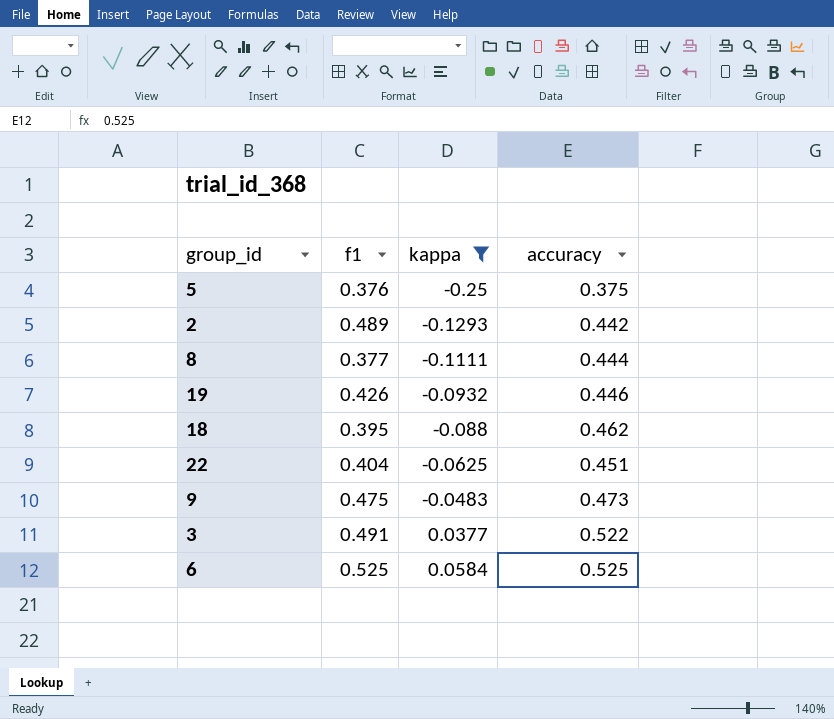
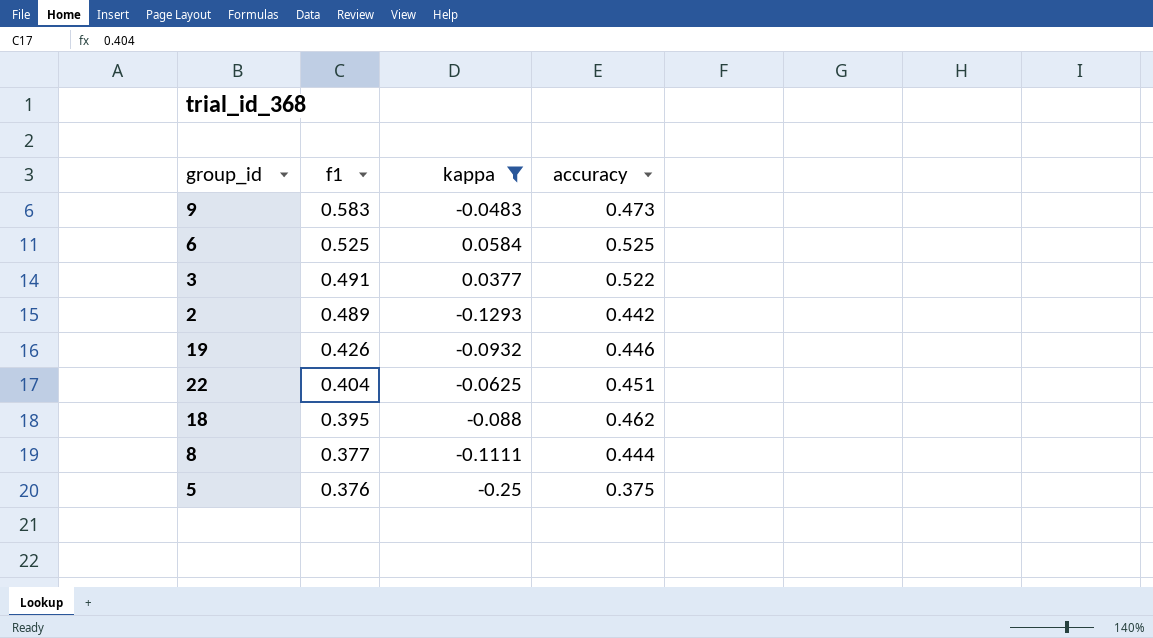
row order: kappa ascending -> f1 descending
9 | f1: 0.475 -> 0.583

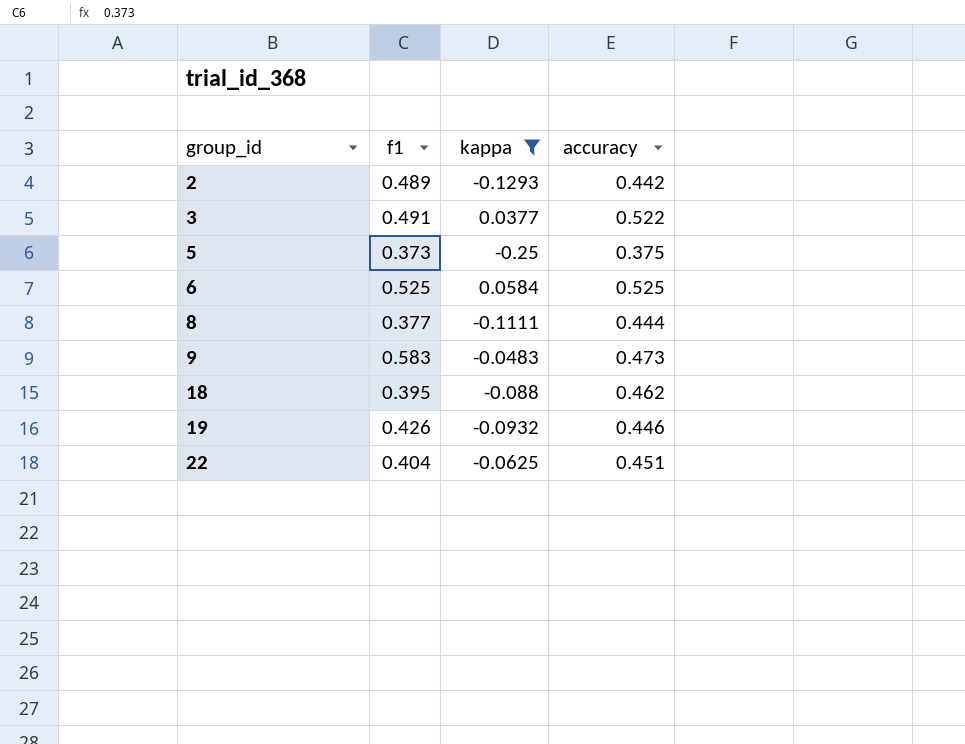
row order: f1 descending -> group_id ascending
5 | f1: 0.376 -> 0.373

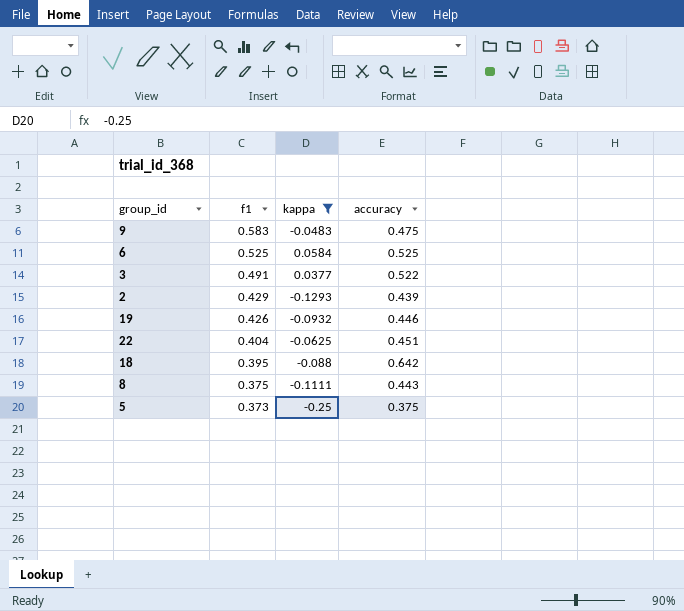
row order: group_id ascending -> f1 descending
9 | accuracy: 0.473 -> 0.475
2 | f1: 0.489 -> 0.429
2 | accuracy: 0.442 -> 0.439
18 | accuracy: 0.462 -> 0.642
8 | f1: 0.377 -> 0.375
8 | accuracy: 0.444 -> 0.443

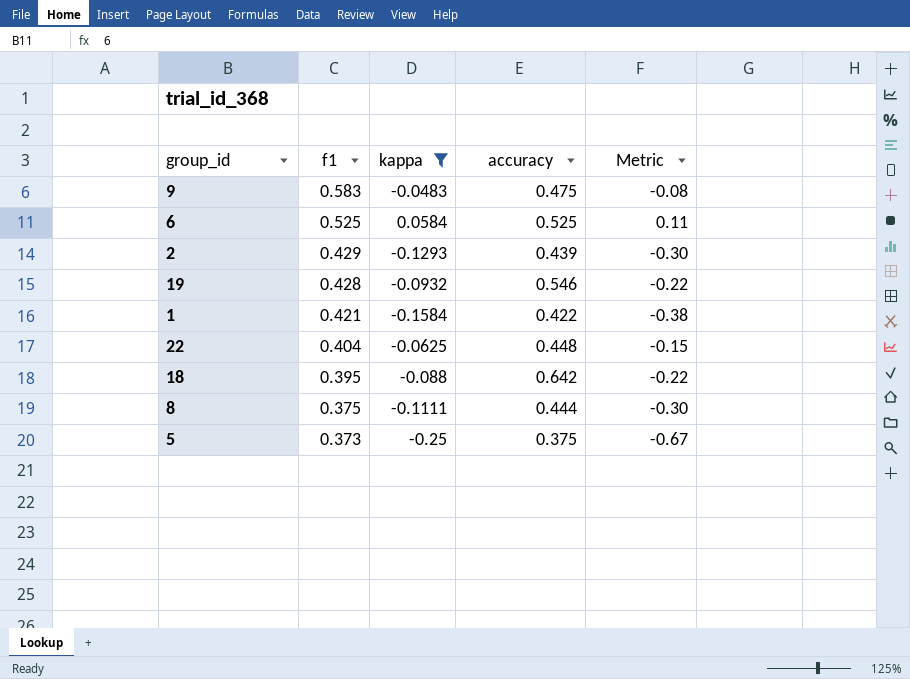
column Metric | formula: none -> [kappa] / [f1]
row 3: 0.491 | 0.0377 | 0.522 -> none
19 | f1: 0.426 -> 0.428
19 | accuracy: 0.446 -> 0.546
row 1: none -> 0.421 | -0.1584 | 0.422 | -0.38
22 | accuracy: 0.451 -> 0.448
8 | accuracy: 0.443 -> 0.444

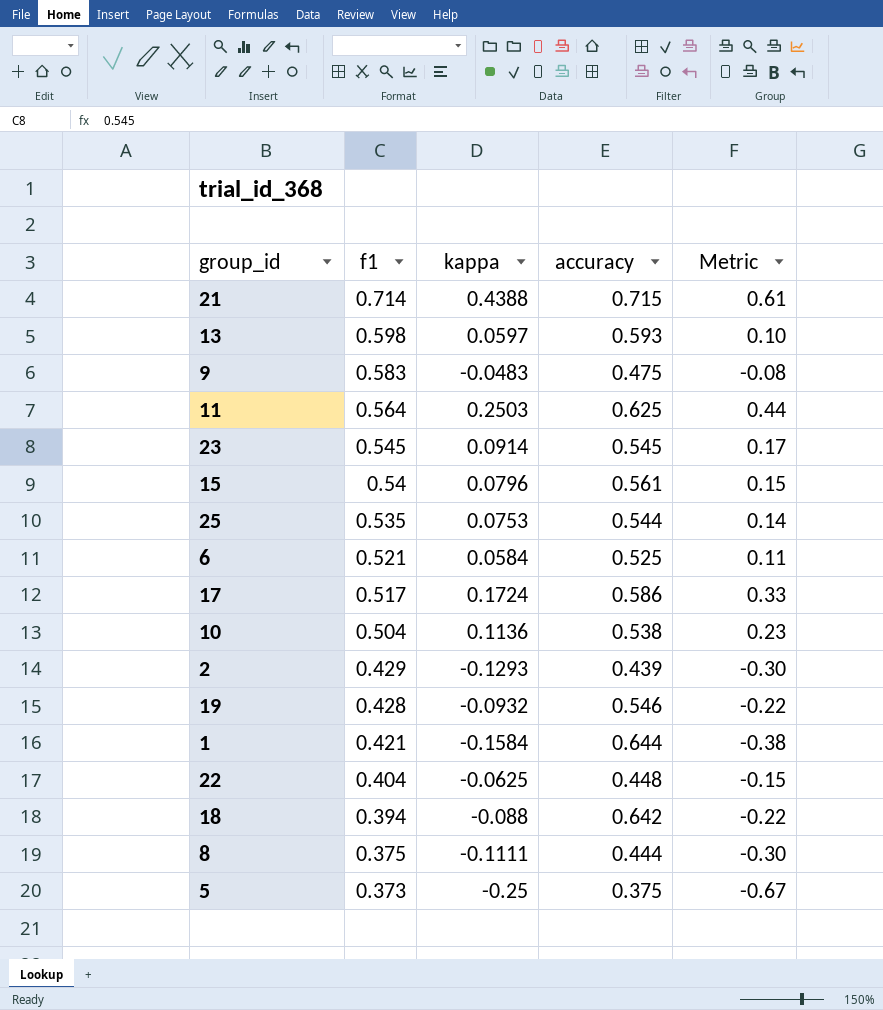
filter: kappa <= 0.0584 -> none
6 | f1: 0.525 -> 0.521
1 | accuracy: 0.422 -> 0.644
18 | f1: 0.395 -> 0.394

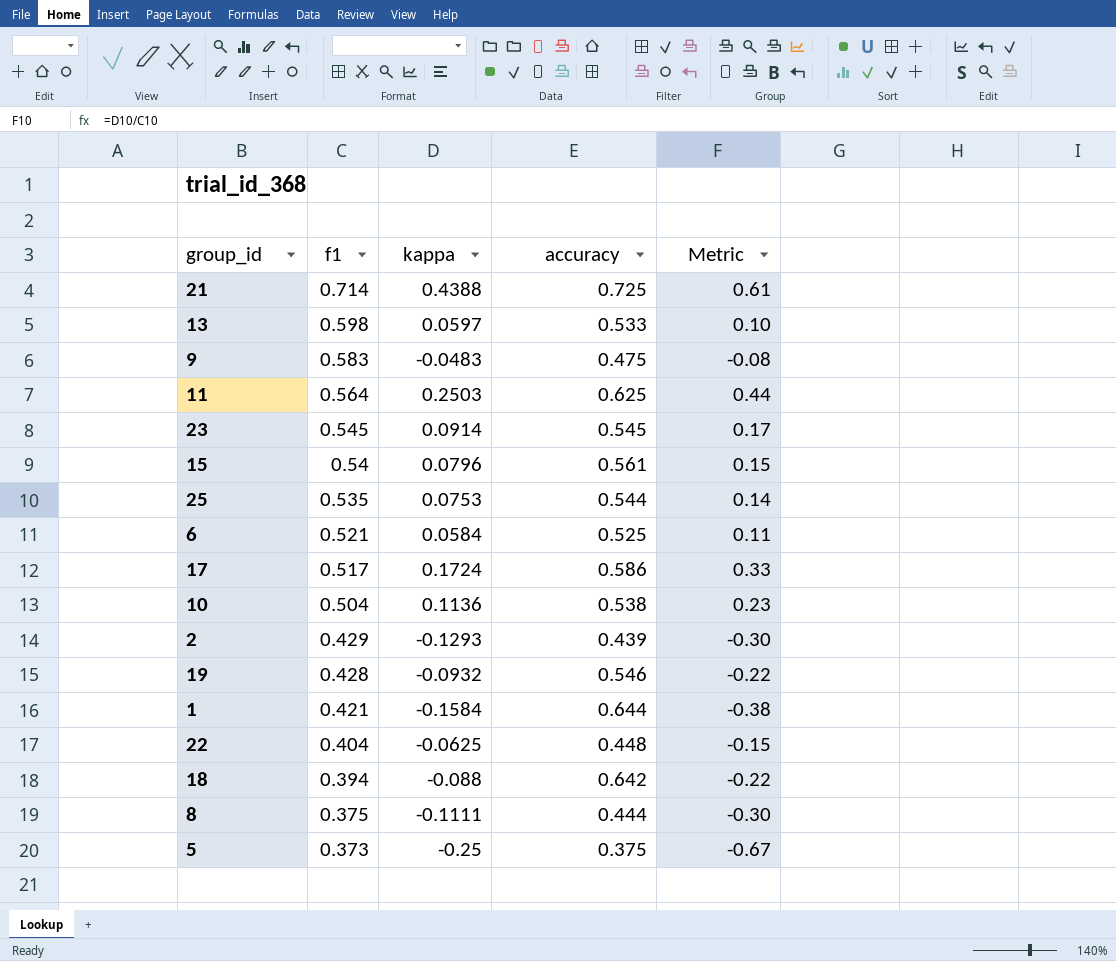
21 | accuracy: 0.715 -> 0.725
13 | accuracy: 0.593 -> 0.533

